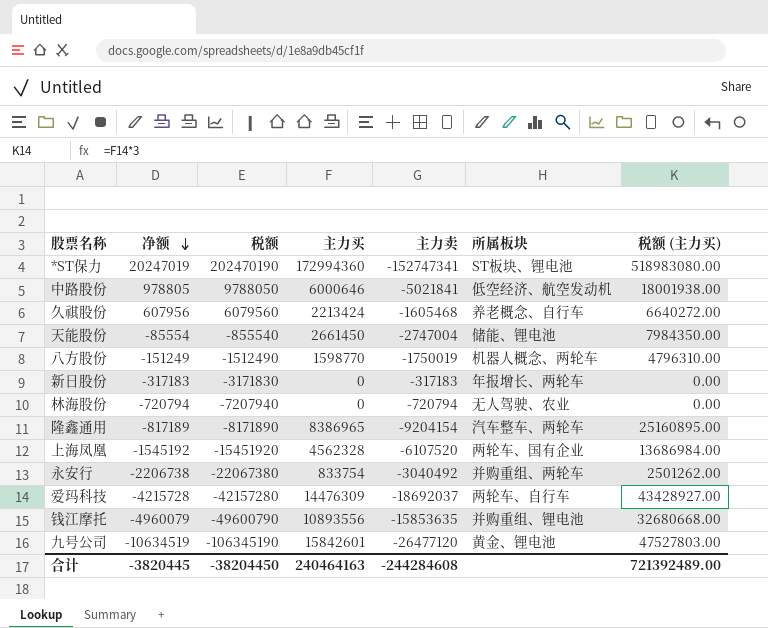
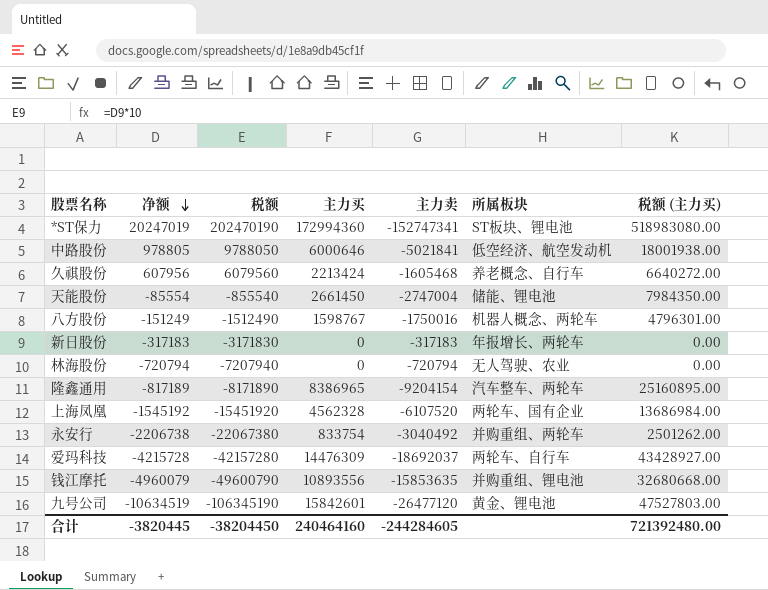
八方股份 | 主力买: 1598770 -> 1598767
八方股份 | 主力卖: -1750019 -> -1750016
八方股份 | 税额 (主力买): 4796310.00 -> 4796301.00
合计 | 主力买: 240464163 -> 240464160
合计 | 主力卖: -244284608 -> -244284605
合计 | 税额 (主力买): 721392489.00 -> 721392480.00

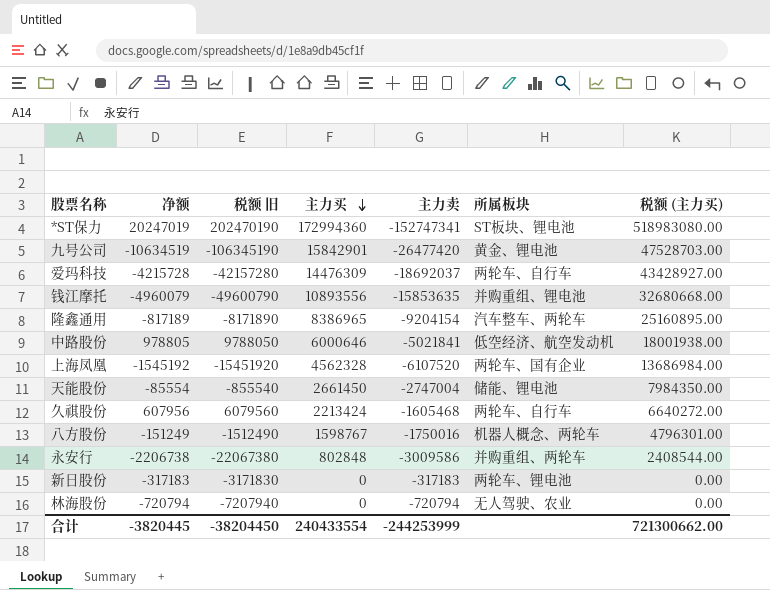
row order: 净额 descending -> 主力买 descending
column name: 税额 -> 税额 旧
九号公司 | 主力买: 15842601 -> 15842901
九号公司 | 主力卖: -26477120 -> -26477420
九号公司 | 税额 (主力买): 47527803.00 -> 47528703.00
久祺股份 | 所属板块: 养老概念、自行车 -> 两轮车、自行车
永安行 | 主力买: 833754 -> 802848
永安行 | 主力卖: -3040492 -> -3009586
永安行 | 税额 (主力买): 2501262.00 -> 2408544.00
新日股份 | 所属板块: 年报增长、两轮车 -> 两轮车、锂电池
合计 | 主力买: 240464160 -> 240433554
合计 | 主力卖: -244284605 -> -244253999
合计 | 税额 (主力买): 721392480.00 -> 721300662.00

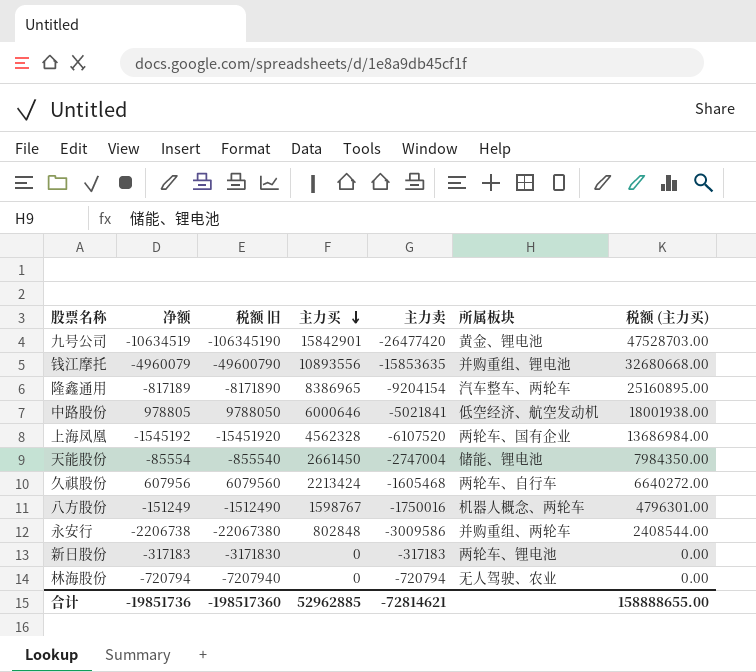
row *ST保力: 20247019 | 202470190 | 172994360 | -152747341 | ST板块、锂电池 | 518983080.00 -> none
row 爱玛科技: -4215728 | -42157280 | 14476309 | -18692037 | 两轮车、自行车 | 43428927.00 -> none
合计 | 净额: -3820445 -> -19851736
合计 | 税额 旧: -38204450 -> -198517360
合计 | 主力买: 240433554 -> 52962885
合计 | 主力卖: -244253999 -> -72814621
合计 | 税额 (主力买): 721300662.00 -> 158888655.00

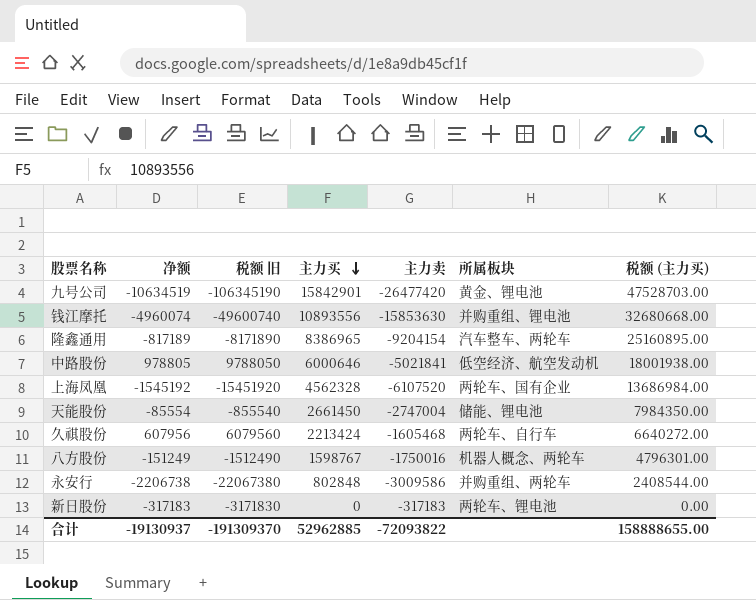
row 林海股份: -720794 | -7207940 | 0 | -720794 | 无人驾驶、农业 | 0.00 -> none
钱江摩托 | 净额: -4960079 -> -4960074
钱江摩托 | 税额 旧: -49600790 -> -49600740
钱江摩托 | 主力卖: -15853635 -> -15853630
合计 | 净额: -19851736 -> -19130937
合计 | 税额 旧: -198517360 -> -191309370
合计 | 主力卖: -72814621 -> -72093822

